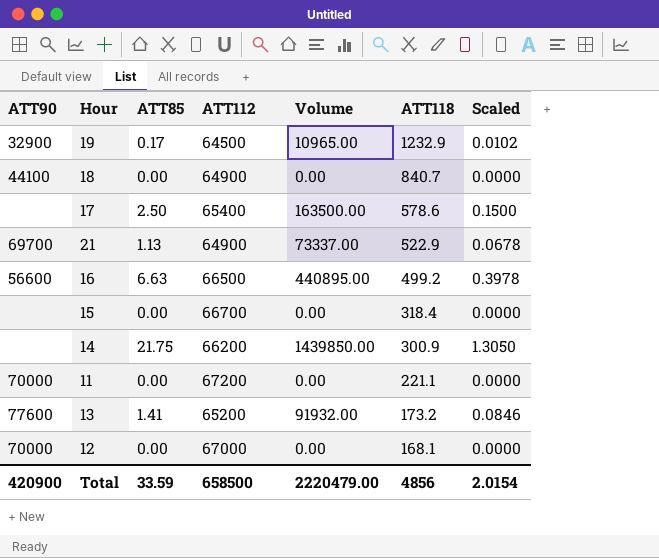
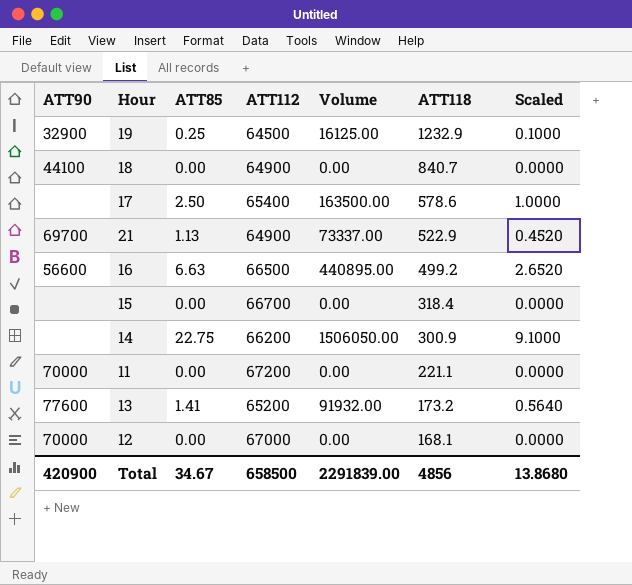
column Scaled | formula: [ATT85] * 0.06 -> [ATT85] * 0.4
19 | ATT85: 0.17 -> 0.25
19 | Volume: 10965.00 -> 16125.00
14 | ATT85: 21.75 -> 22.75
14 | Volume: 1439850.00 -> 1506050.00
Total | ATT85: 33.59 -> 34.67
Total | Volume: 2220479.00 -> 2291839.00
Total | Scaled: 2.0154 -> 13.8680

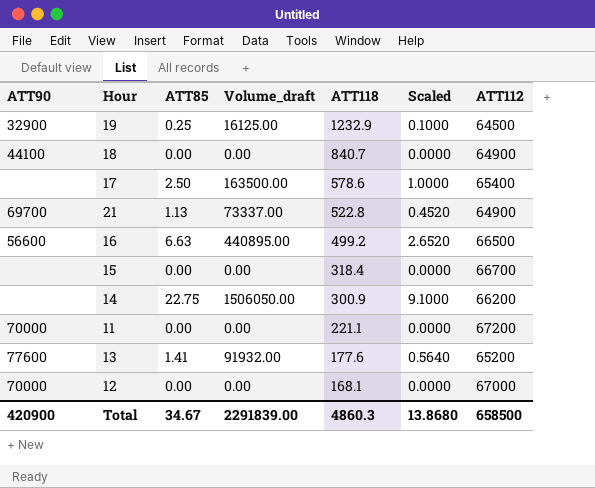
column name: Volume -> Volume_draft
column ATT112 | position: 4 -> 7
21 | ATT118: 522.9 -> 522.8
13 | ATT118: 173.2 -> 177.6
Total | ATT118: 4856 -> 4860.3

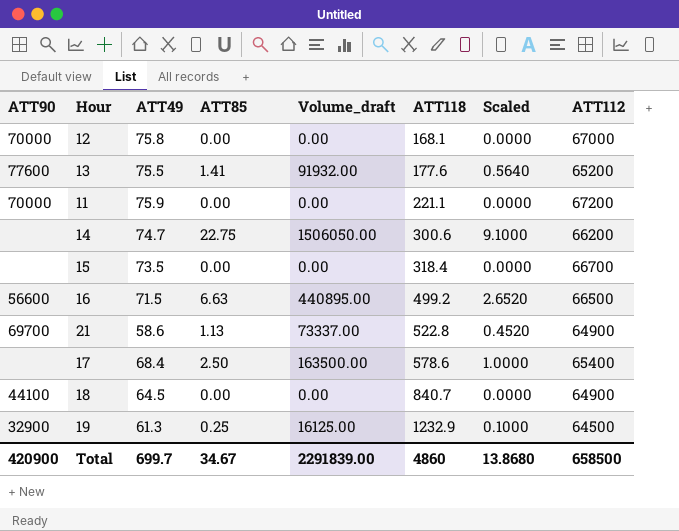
row order: ATT118 descending -> ATT118 ascending
column ATT49 | position: none -> 3
14 | ATT118: 300.9 -> 300.6
Total | ATT118: 4860.3 -> 4860

